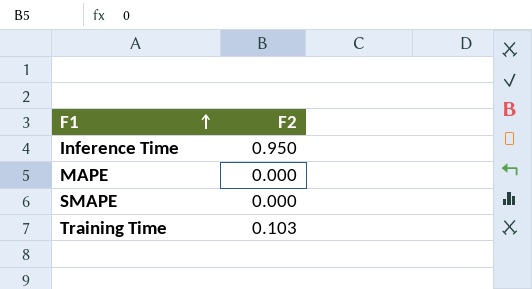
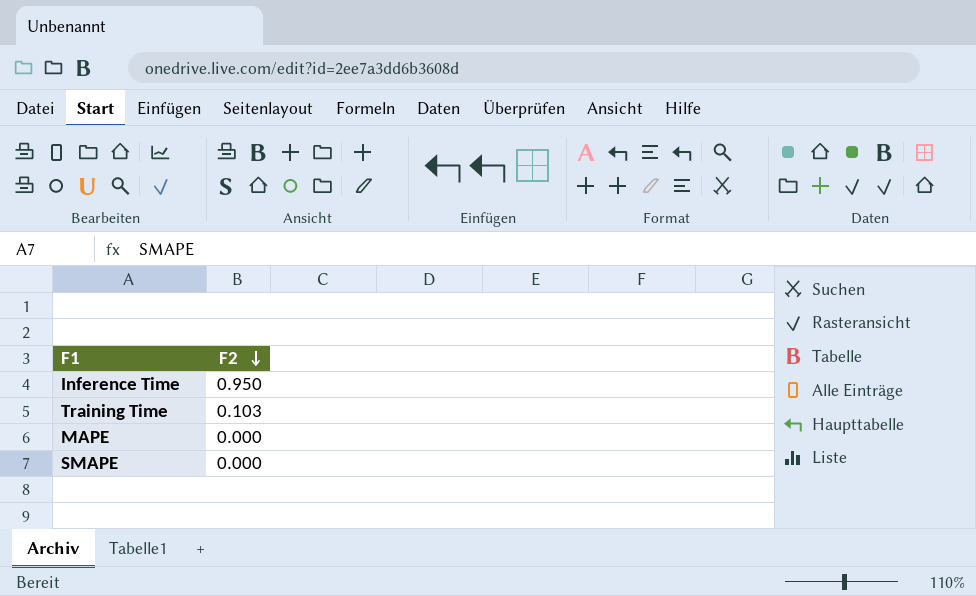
row order: F1 ascending -> F2 descending

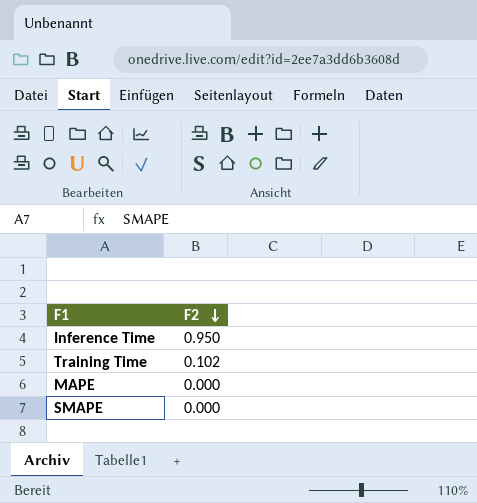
Training Time | F2: 0.103 -> 0.102

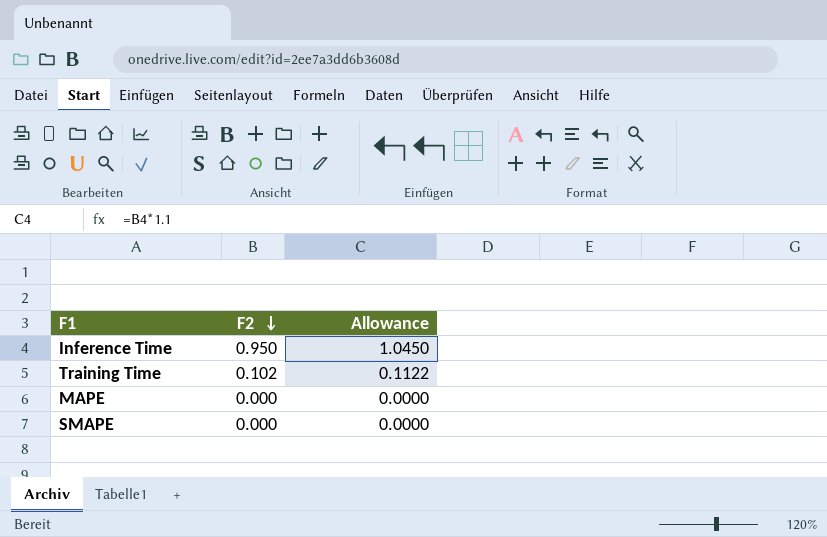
column Allowance | formula: none -> [F2] * 1.1

